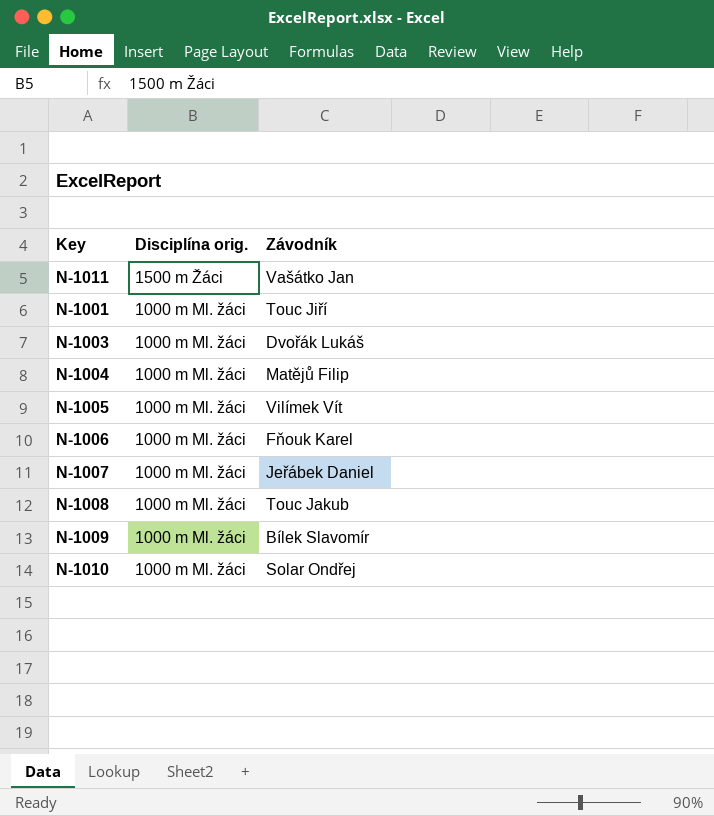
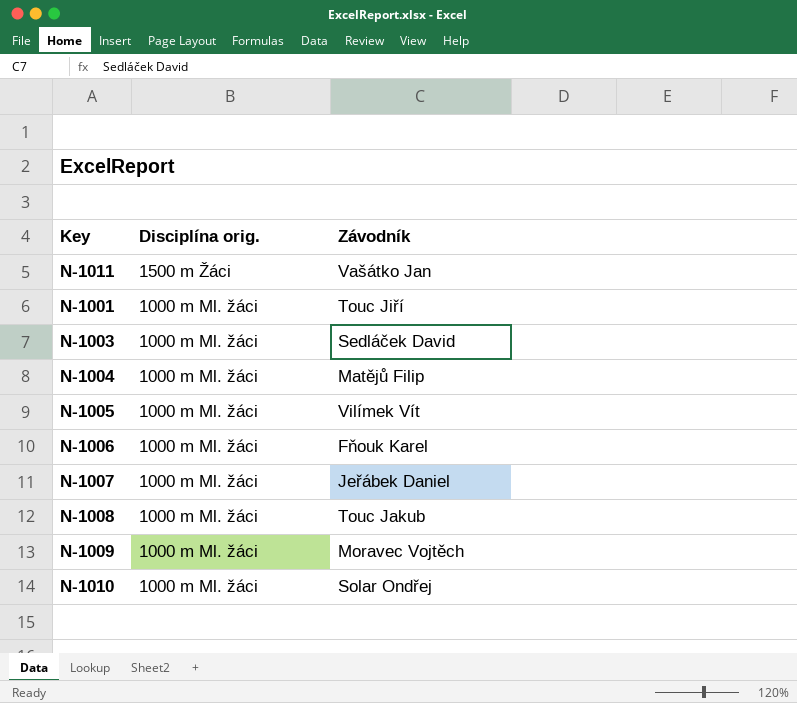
N-1003 | Závodník: Dvořák Lukáš -> Sedláček David
N-1009 | Závodník: Bílek Slavomír -> Moravec Vojtěch

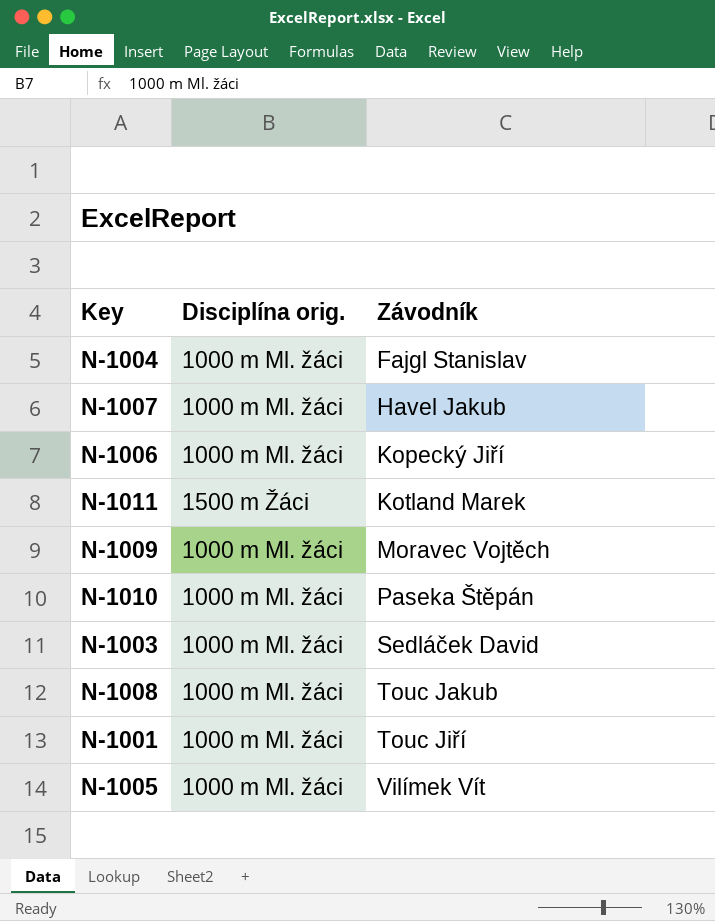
row order: Disciplína orig. descending -> Závodník ascending
N-1004 | Závodník: Matějů Filip -> Fajgl Stanislav
N-1007 | Závodník: Jeřábek Daniel -> Havel Jakub
N-1006 | Závodník: Fňouk Karel -> Kopecký Jiří
N-1011 | Závodník: Vašátko Jan -> Kotland Marek
N-1010 | Závodník: Solar Ondřej -> Paseka Štěpán

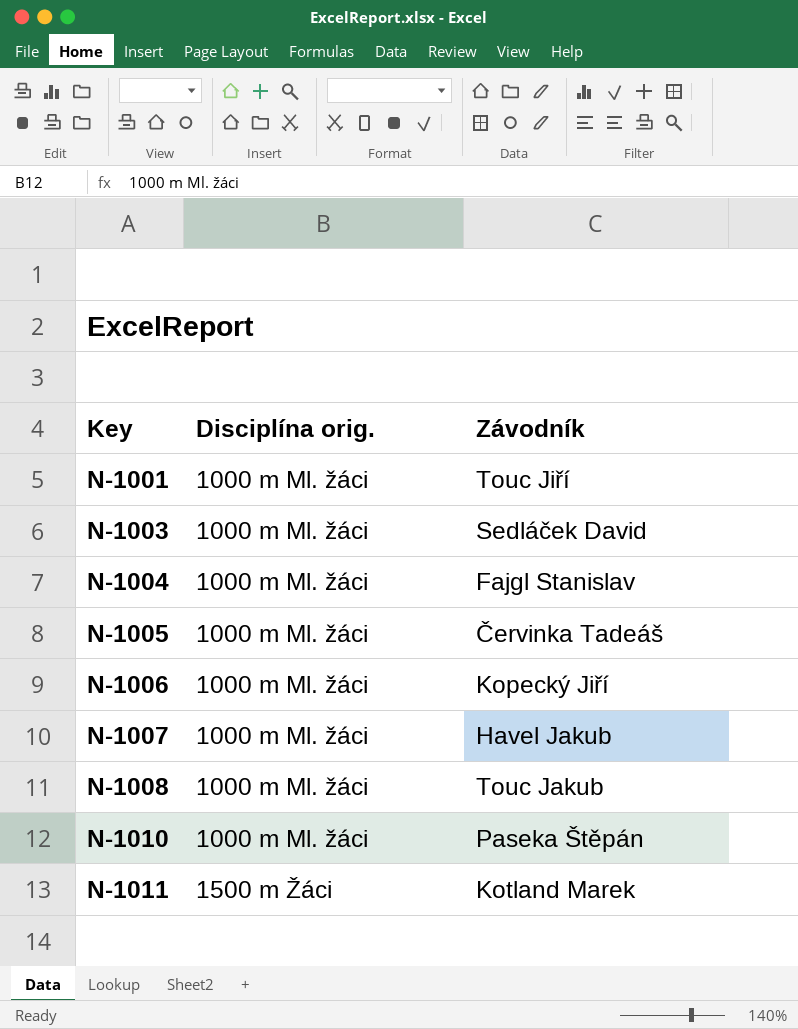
row order: Závodník ascending -> Key ascending
row N-1009: 1000 m Ml. žáci | Moravec Vojtěch -> none
N-1005 | Závodník: Vilímek Vít -> Červinka Tadeáš

